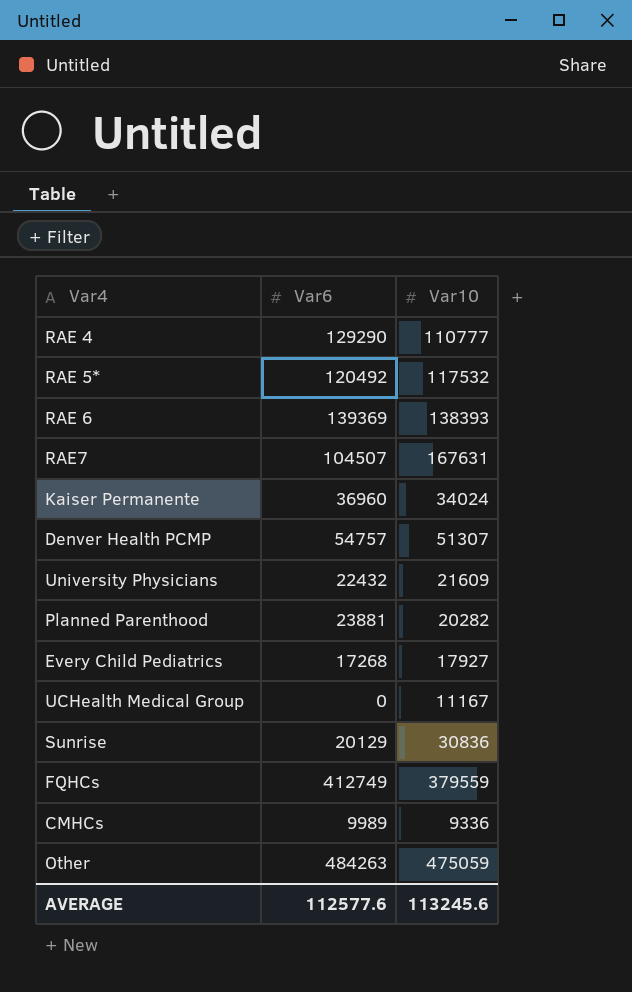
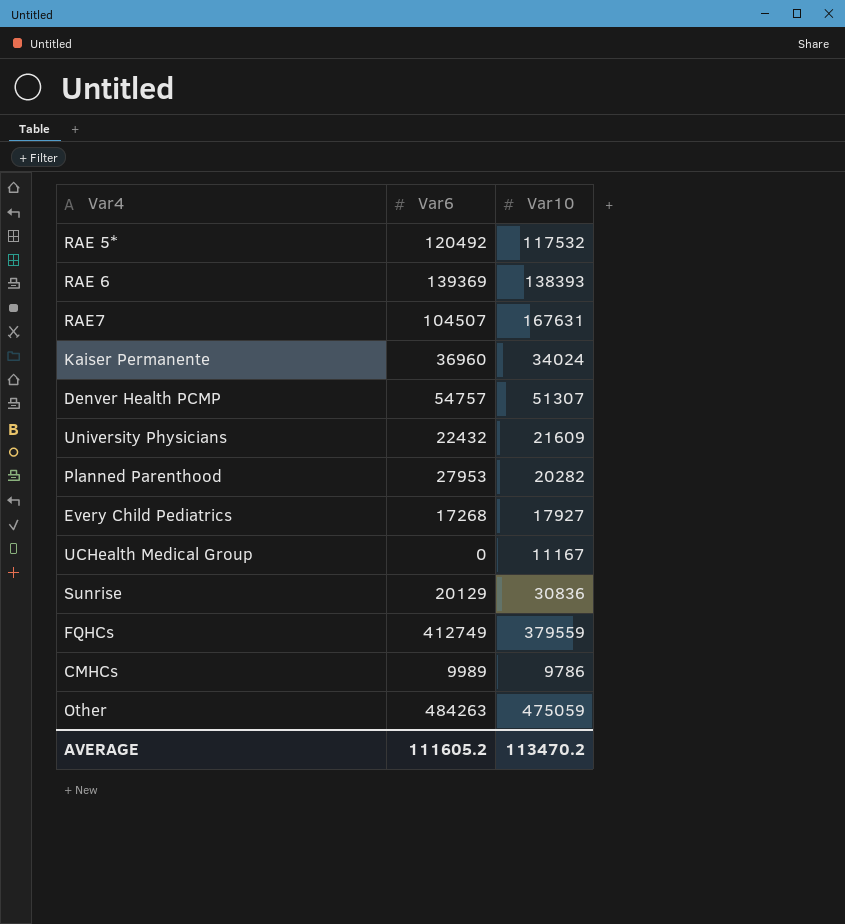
row RAE 4: 129290 | 110777 -> none
Planned Parenthood | Var6: 23881 -> 27953
CMHCs | Var10: 9336 -> 9786
AVERAGE | Var6: 112577.6 -> 111605.2
AVERAGE | Var10: 113245.6 -> 113470.2

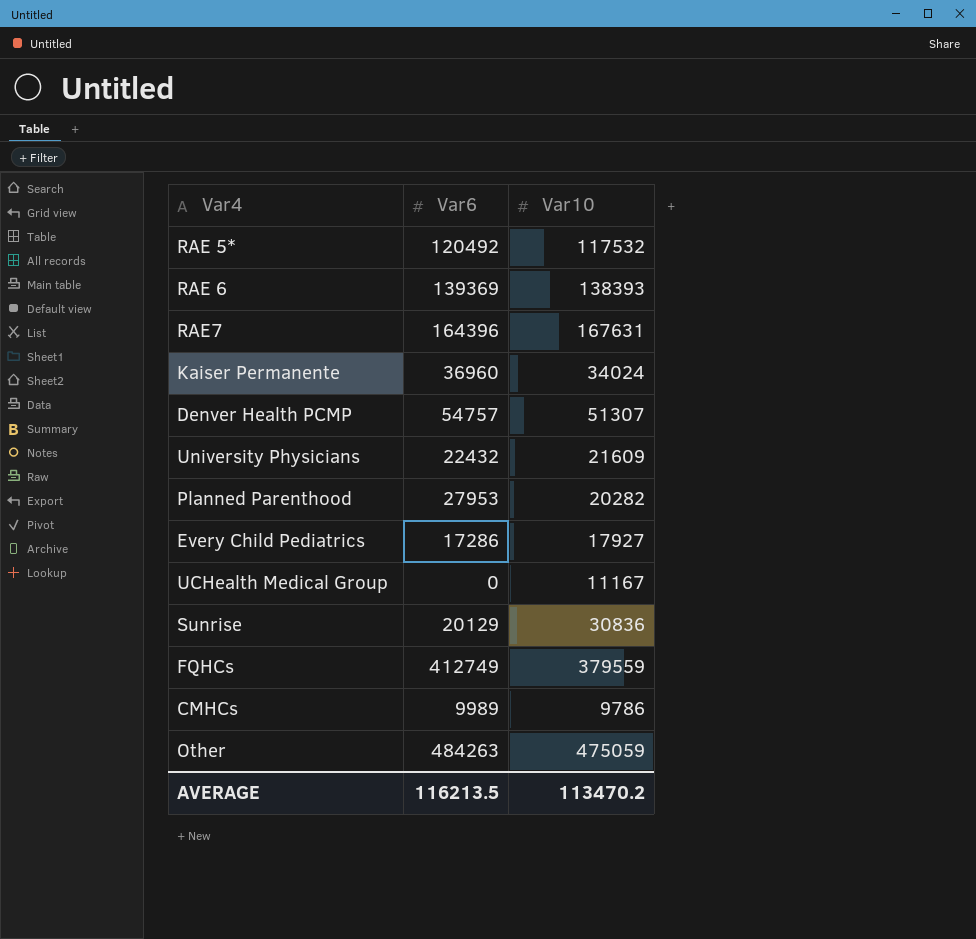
RAE7 | Var6: 104507 -> 164396
Every Child Pediatrics | Var6: 17268 -> 17286
AVERAGE | Var6: 111605.2 -> 116213.5

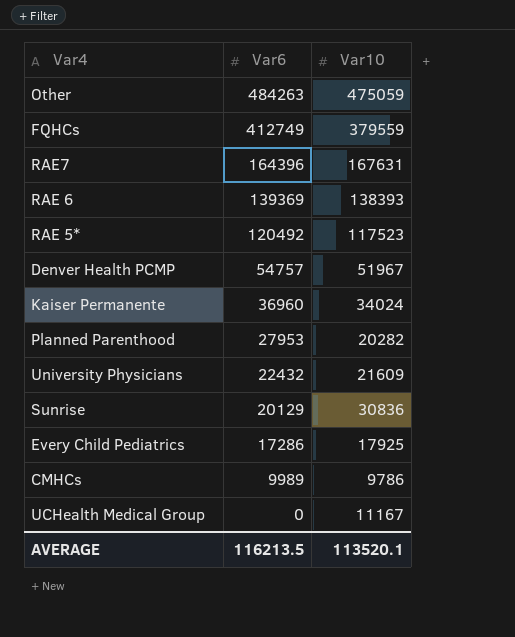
row order: none -> Var6 descending
RAE 5* | Var10: 117532 -> 117523
Denver Health PCMP | Var10: 51307 -> 51967
Every Child Pediatrics | Var10: 17927 -> 17925
AVERAGE | Var10: 113470.2 -> 113520.1

